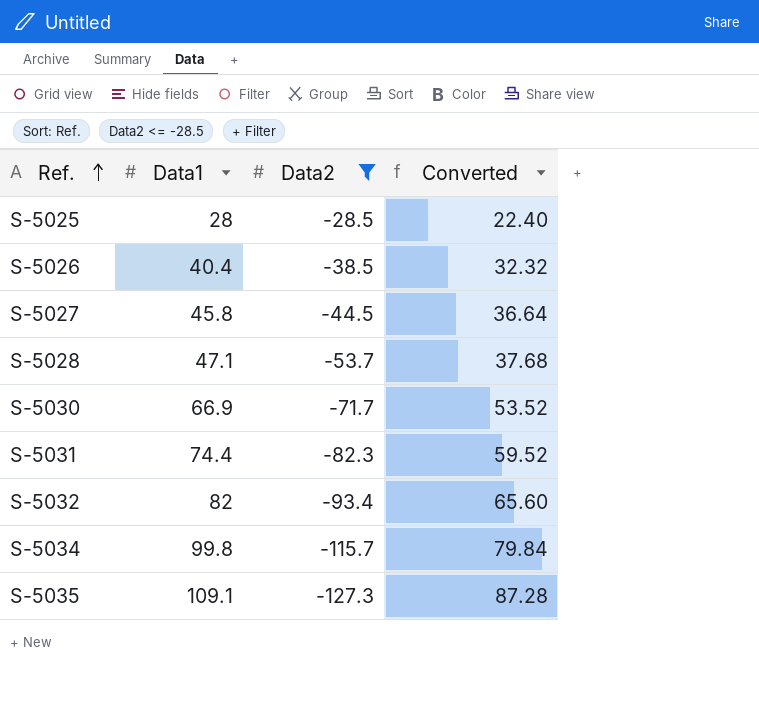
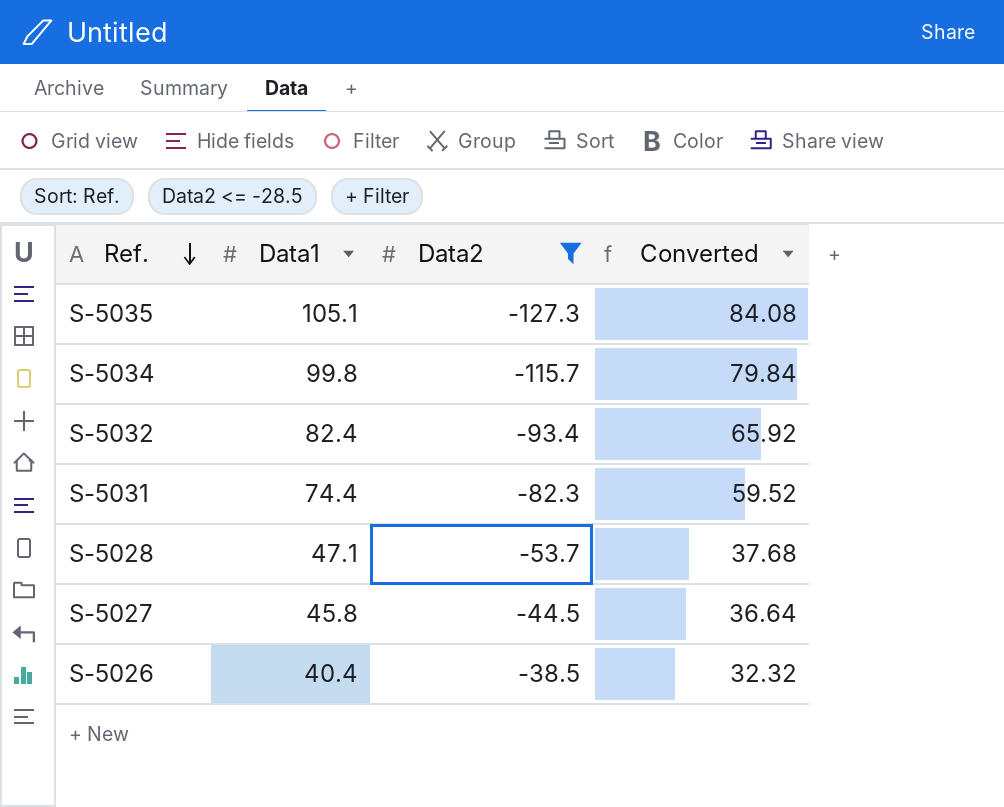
row order: Ref. ascending -> Ref. descending
row S-5025: 28 | -28.5 | 22.40 -> none
row S-5030: 66.9 | -71.7 | 53.52 -> none
S-5035 | Data1: 109.1 -> 105.1
S-5035 | Converted: 87.28 -> 84.08
S-5032 | Data1: 82 -> 82.4
S-5032 | Converted: 65.60 -> 65.92

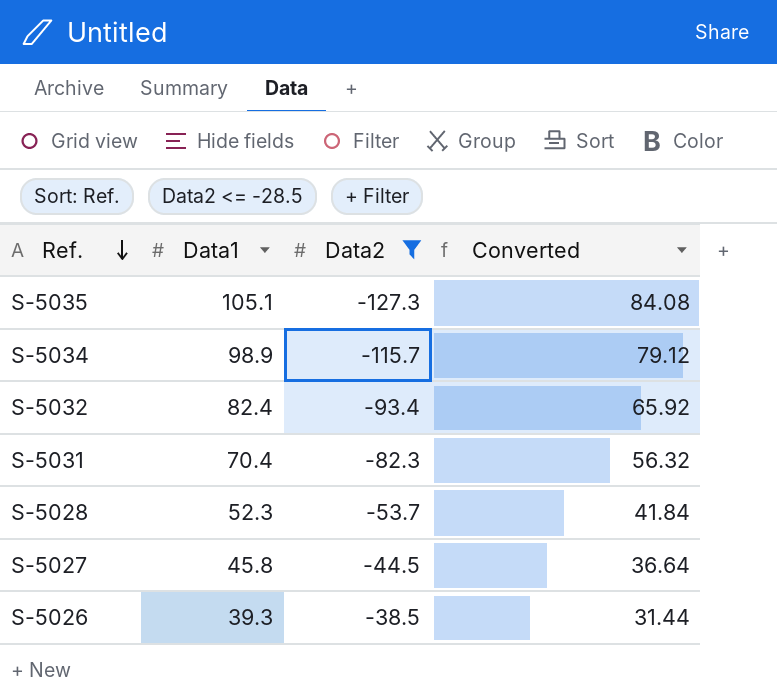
S-5034 | Data1: 99.8 -> 98.9
S-5034 | Converted: 79.84 -> 79.12
S-5031 | Data1: 74.4 -> 70.4
S-5031 | Converted: 59.52 -> 56.32
S-5028 | Data1: 47.1 -> 52.3
S-5028 | Converted: 37.68 -> 41.84
S-5026 | Data1: 40.4 -> 39.3
S-5026 | Converted: 32.32 -> 31.44

